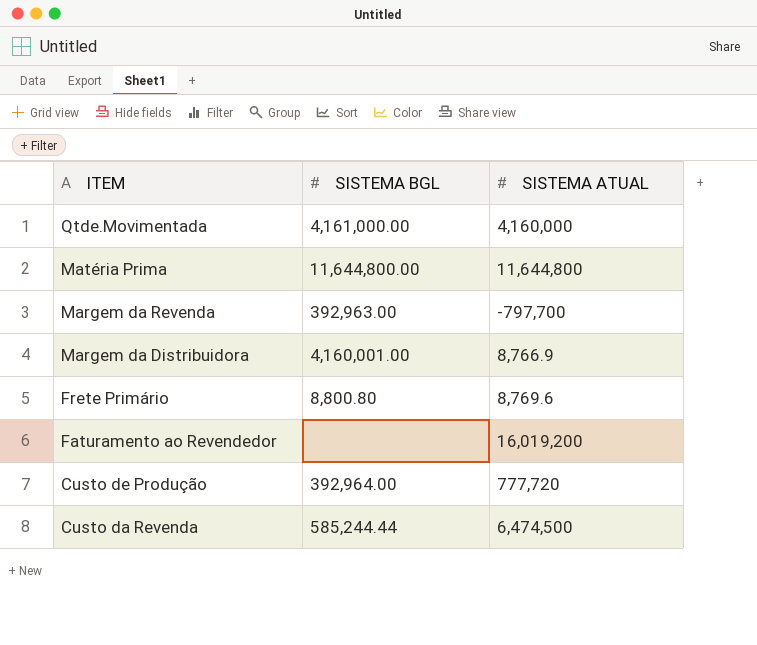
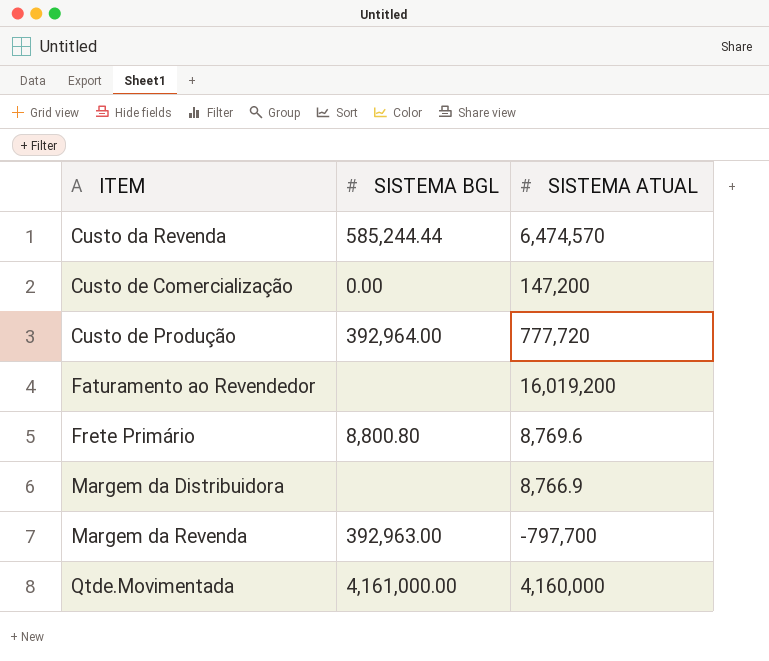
row order: ITEM descending -> ITEM ascending
row Matéria Prima: 11,644,800.00 | 11,644,800 -> none
Custo da Revenda | SISTEMA ATUAL: 6,474,500 -> 6,474,570
row Custo de Comercialização: none -> 0.00 | 147,200
Margem da Distribuidora | SISTEMA BGL: 4,160,001.00 -> none

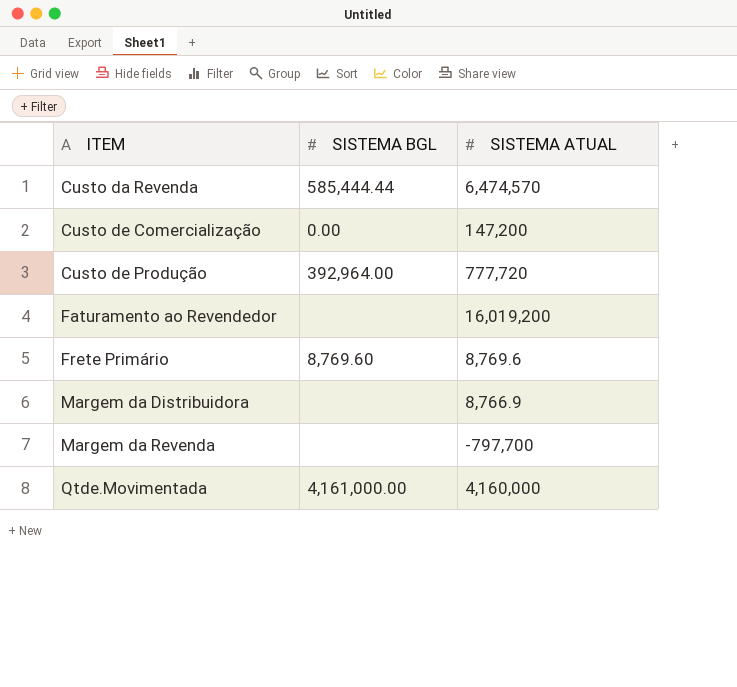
Custo da Revenda | SISTEMA BGL: 585,244.44 -> 585,444.44
Frete Primário | SISTEMA BGL: 8,800.80 -> 8,769.60
Margem da Revenda | SISTEMA BGL: 392,963.00 -> none

